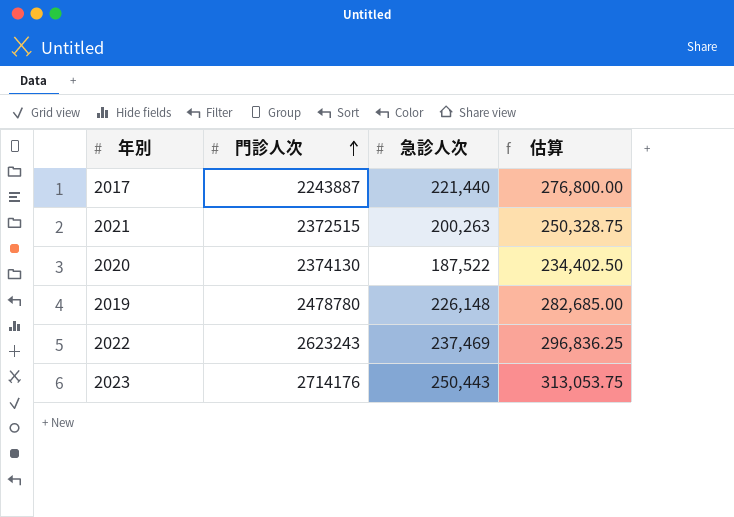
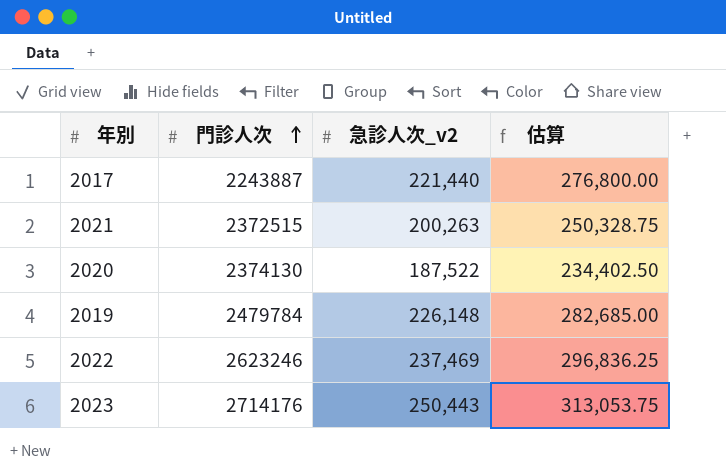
column name: 急診人次 -> 急診人次_v2
2019 | 門診人次: 2478780 -> 2479784
2022 | 門診人次: 2623243 -> 2623246

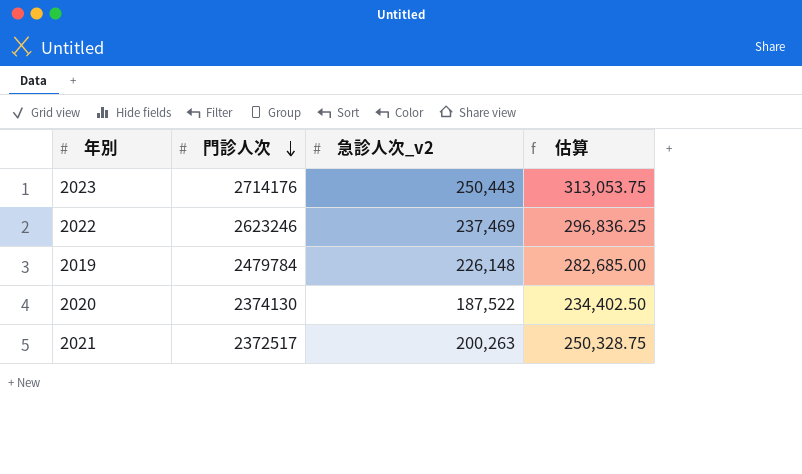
row order: 門診人次 ascending -> 門診人次 descending
row 2017: 2243887 | 221,440 | 276,800.00 -> none
2021 | 門診人次: 2372515 -> 2372517

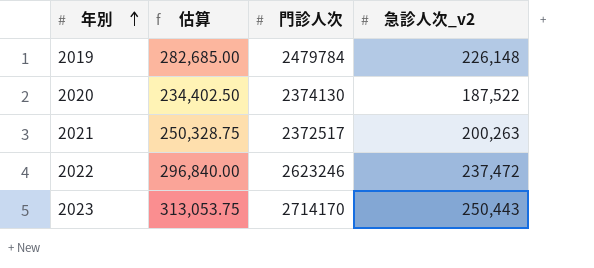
row order: 門診人次 descending -> 年別 ascending
column 估算 | position: 4 -> 2
2022 | 估算: 296,836.25 -> 296,840.00
2022 | 急診人次_v2: 237,469 -> 237,472
2023 | 門診人次: 2714176 -> 2714170

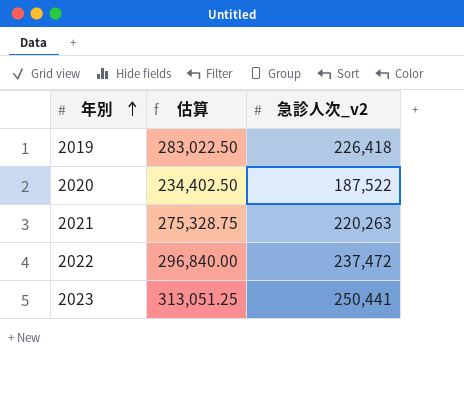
column 門診人次 | position: 3 -> none
2019 | 估算: 282,685.00 -> 283,022.50
2019 | 急診人次_v2: 226,148 -> 226,418
2021 | 估算: 250,328.75 -> 275,328.75
2021 | 急診人次_v2: 200,263 -> 220,263
2023 | 估算: 313,053.75 -> 313,051.25
2023 | 急診人次_v2: 250,443 -> 250,441

